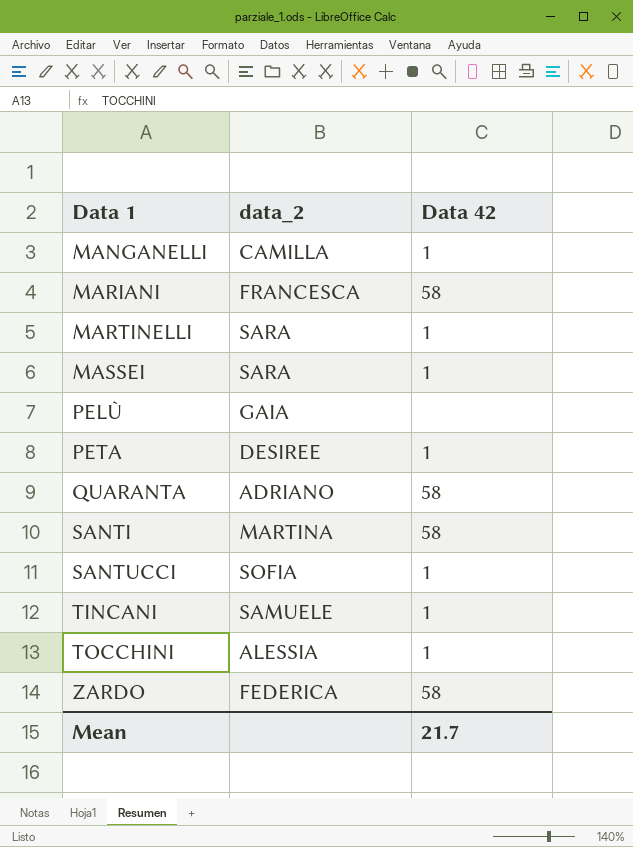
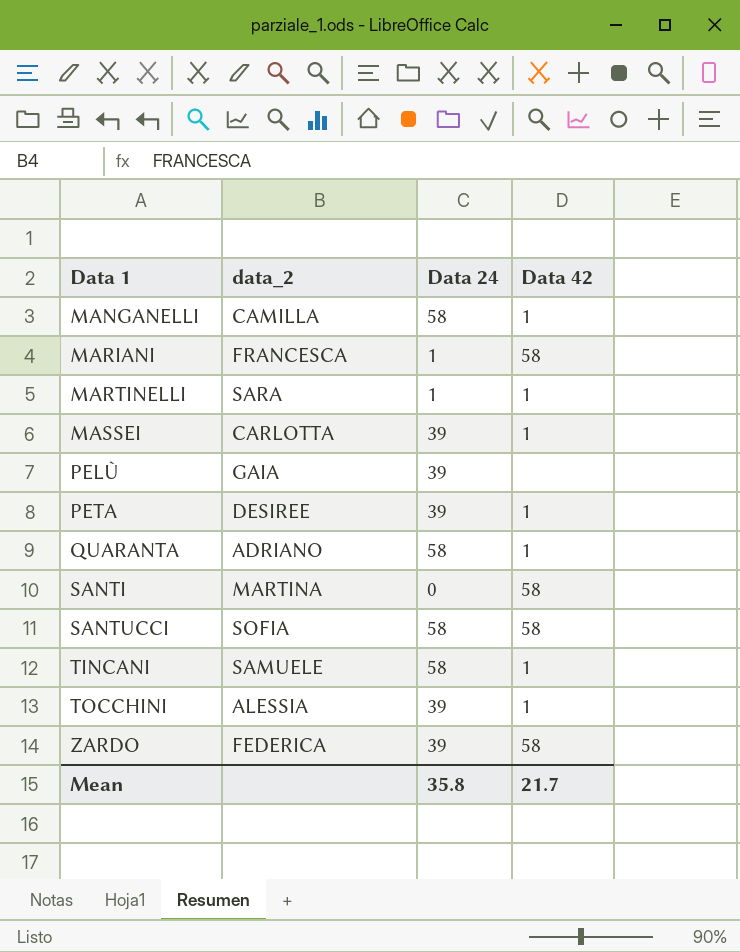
column Data 24 | position: none -> 3
MASSEI | data_2: SARA -> CARLOTTA
QUARANTA | Data 42: 58 -> 1
SANTUCCI | Data 42: 1 -> 58

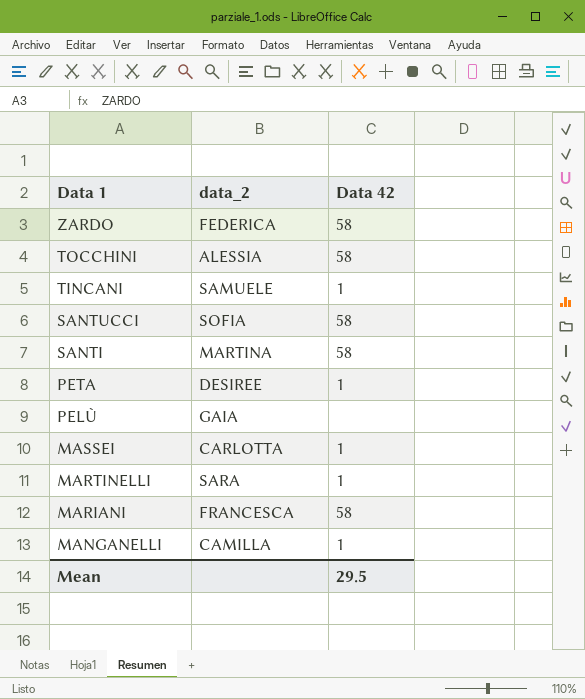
row order: Data 1 ascending -> Data 1 descending
column Data 24 | position: 3 -> none
row QUARANTA: ADRIANO | 58 | 1 -> none
TOCCHINI | Data 42: 1 -> 58
Mean | Data 42: 21.7 -> 29.5

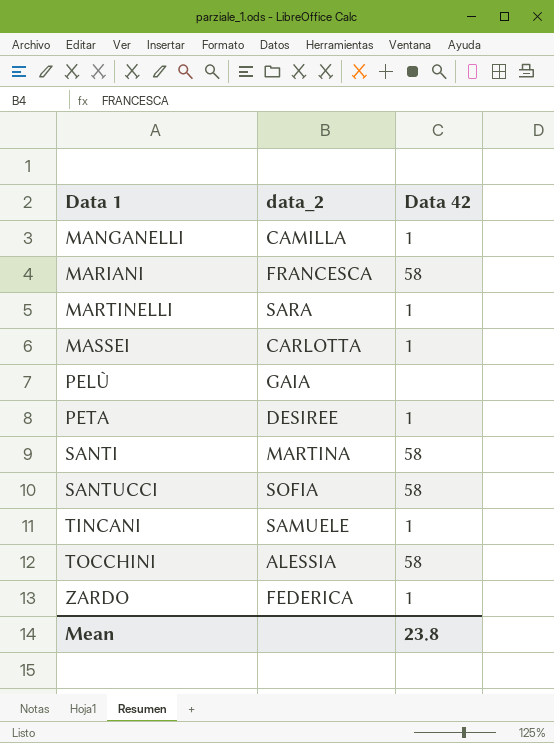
row order: Data 1 descending -> Data 1 ascending
ZARDO | Data 42: 58 -> 1
Mean | Data 42: 29.5 -> 23.8

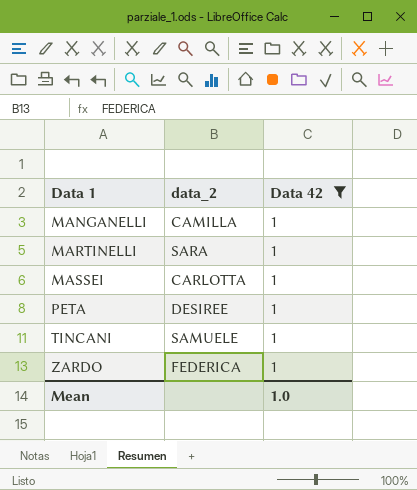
filter: none -> Data 42 = 1
Mean | Data 42: 23.8 -> 1.0

